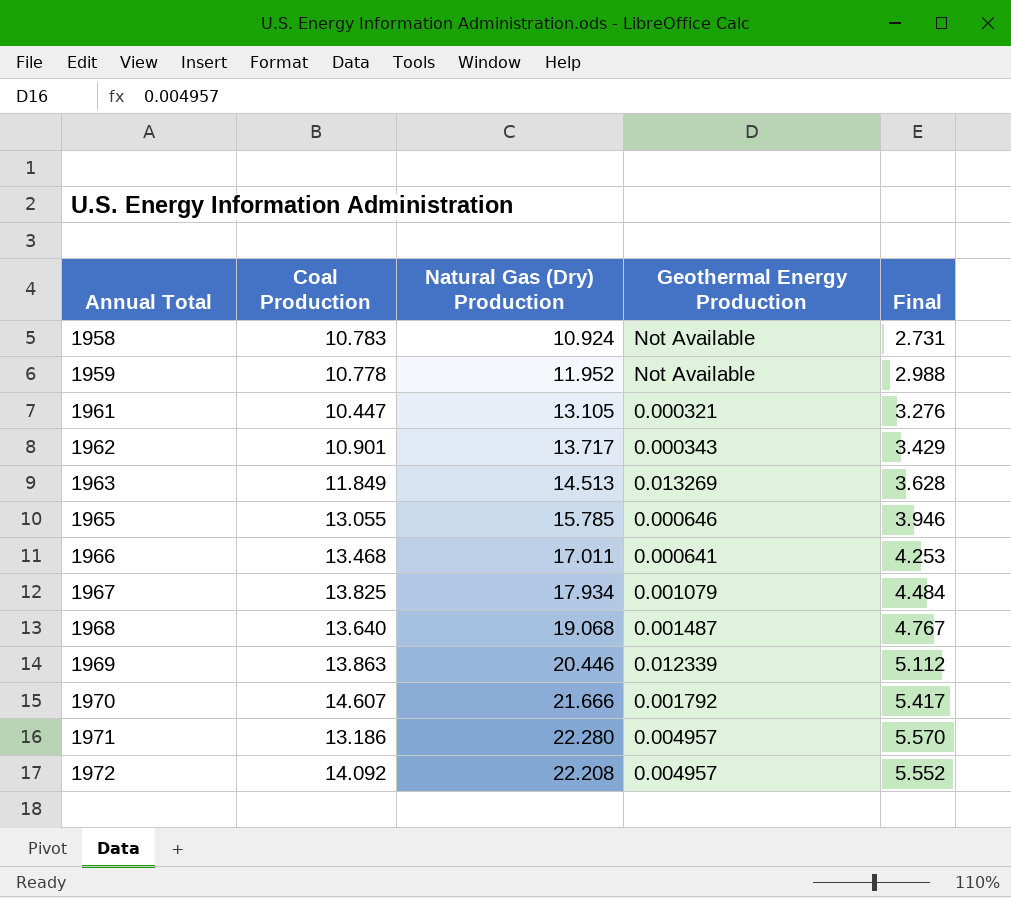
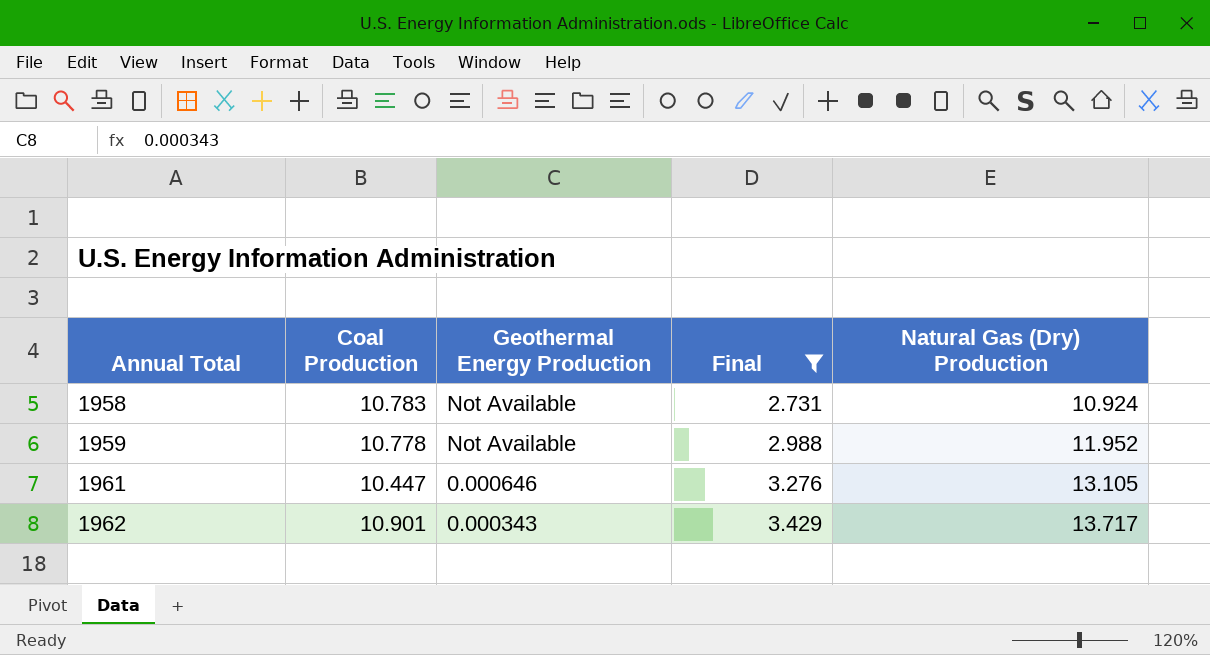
filter: none -> Final <= 3.429
column Natural Gas (Dry) Production | position: 3 -> 5
1961 | Geothermal Energy Production: 0.000321 -> 0.000646

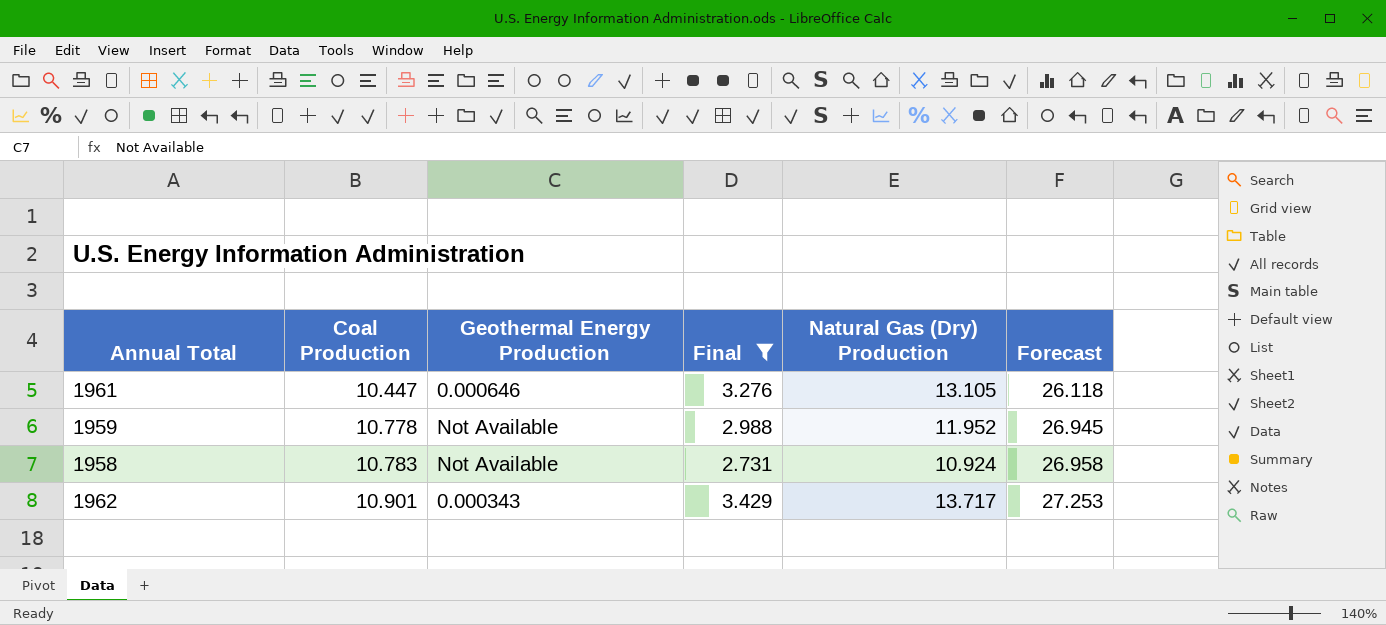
row order: Annual Total ascending -> Coal Production ascending
column Forecast | formula: none -> [Coal Production] * 2.5

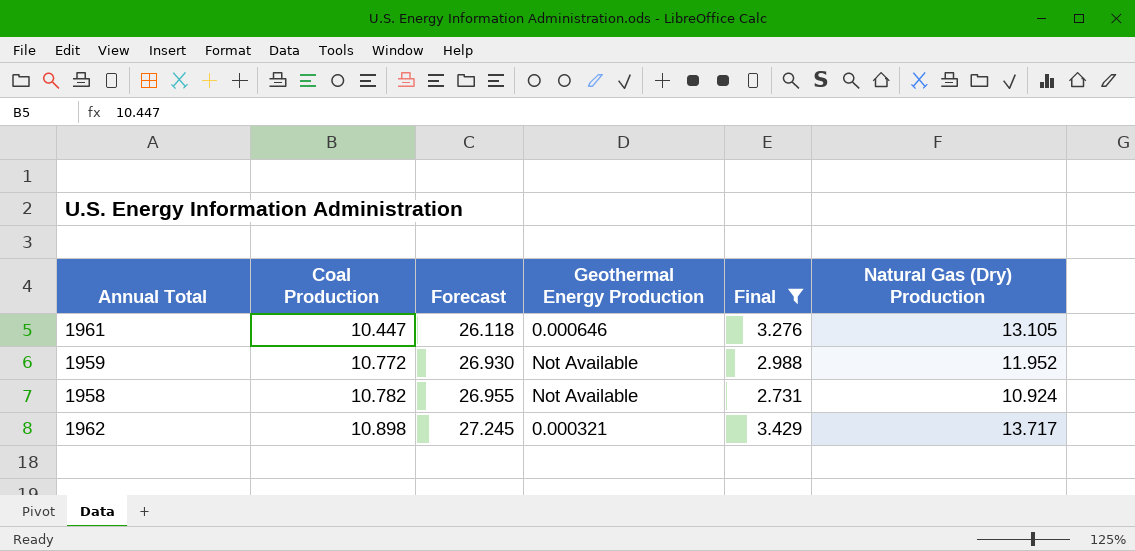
column Forecast | position: 6 -> 3
1959 | Coal Production: 10.778 -> 10.772
1959 | Forecast: 26.945 -> 26.930
1958 | Coal Production: 10.783 -> 10.782
1958 | Forecast: 26.958 -> 26.955
1962 | Coal Production: 10.901 -> 10.898
1962 | Forecast: 27.253 -> 27.245
1962 | Geothermal Energy Production: 0.000343 -> 0.000321

